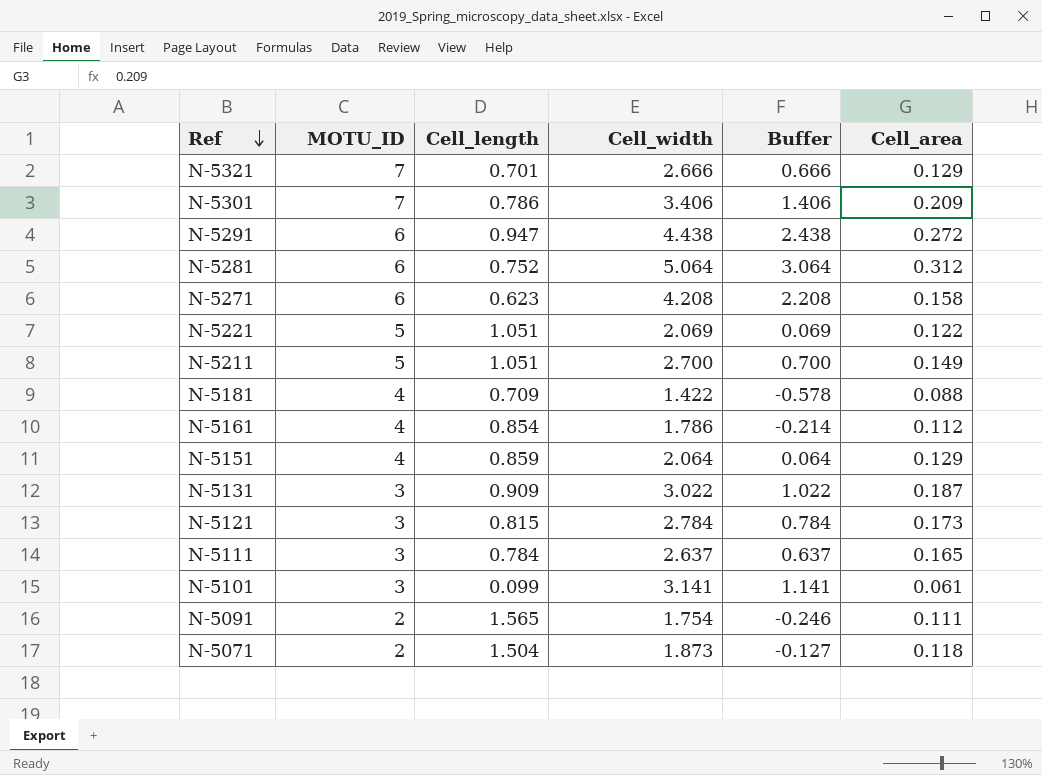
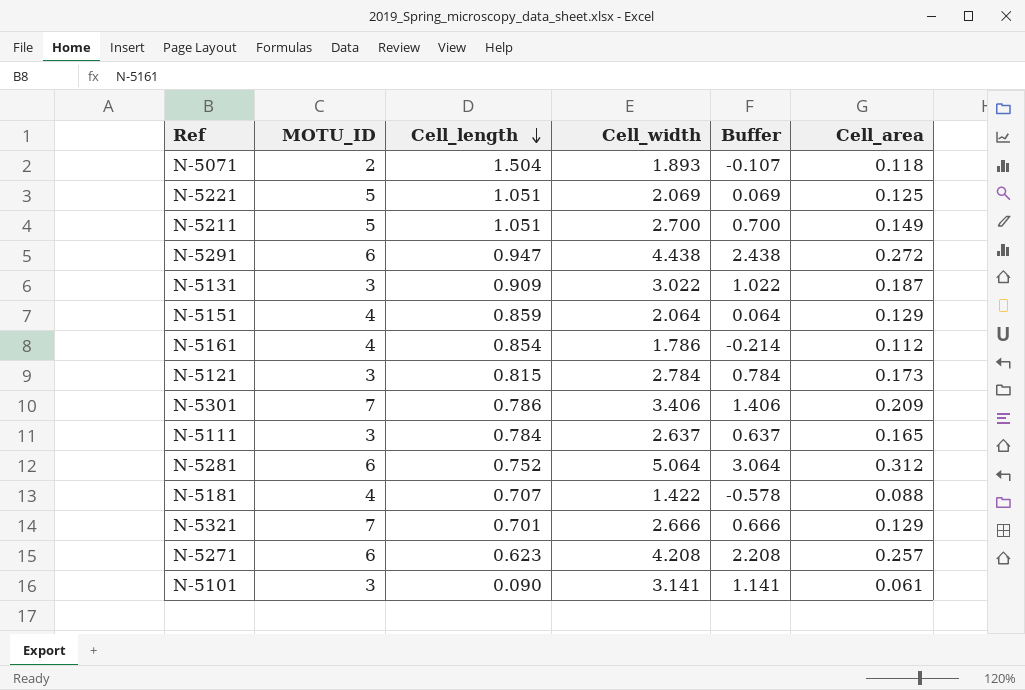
row order: Ref descending -> Cell_length descending
row N-5091: 2 | 1.565 | 1.754 | -0.246 | 0.111 -> none
N-5071 | Cell_width: 1.873 -> 1.893
N-5071 | Buffer: -0.127 -> -0.107
N-5221 | Cell_area: 0.122 -> 0.125
N-5181 | Cell_length: 0.709 -> 0.707
N-5271 | Cell_area: 0.158 -> 0.257
N-5101 | Cell_length: 0.099 -> 0.090

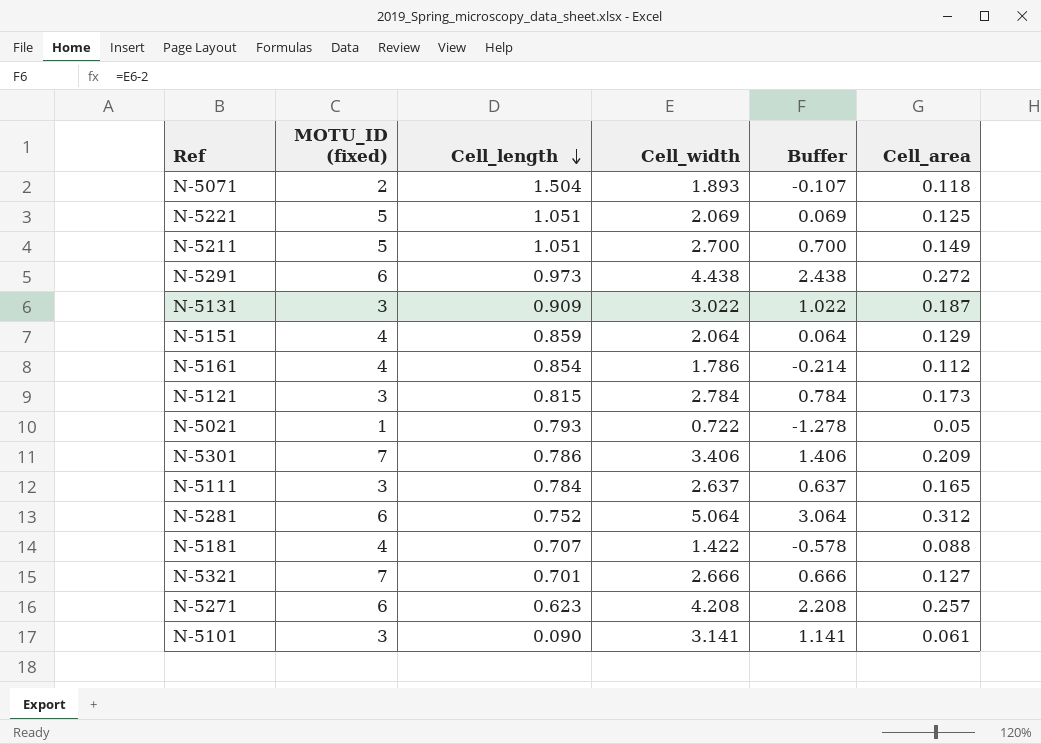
column name: MOTU_ID -> MOTU_ID (fixed)
N-5291 | Cell_length: 0.947 -> 0.973
row N-5021: none -> 1 | 0.793 | 0.722 | -1.278 | 0.05
N-5321 | Cell_area: 0.129 -> 0.127

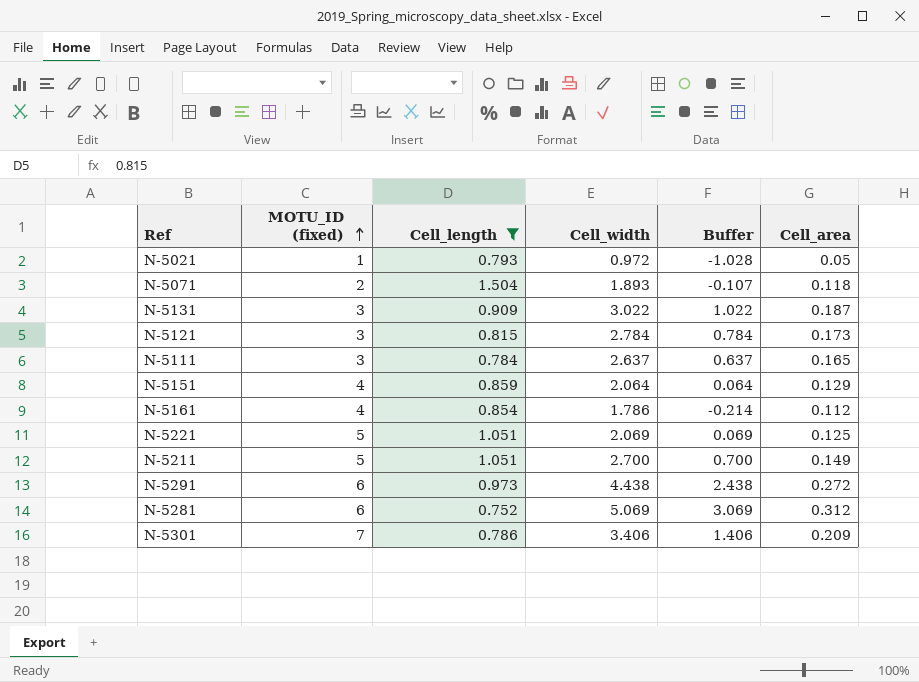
filter: none -> Cell_length >= 0.752
row order: Cell_length descending -> MOTU_ID (fixed) ascending
N-5021 | Cell_width: 0.722 -> 0.972
N-5021 | Buffer: -1.278 -> -1.028
N-5281 | Cell_width: 5.064 -> 5.069
N-5281 | Buffer: 3.064 -> 3.069

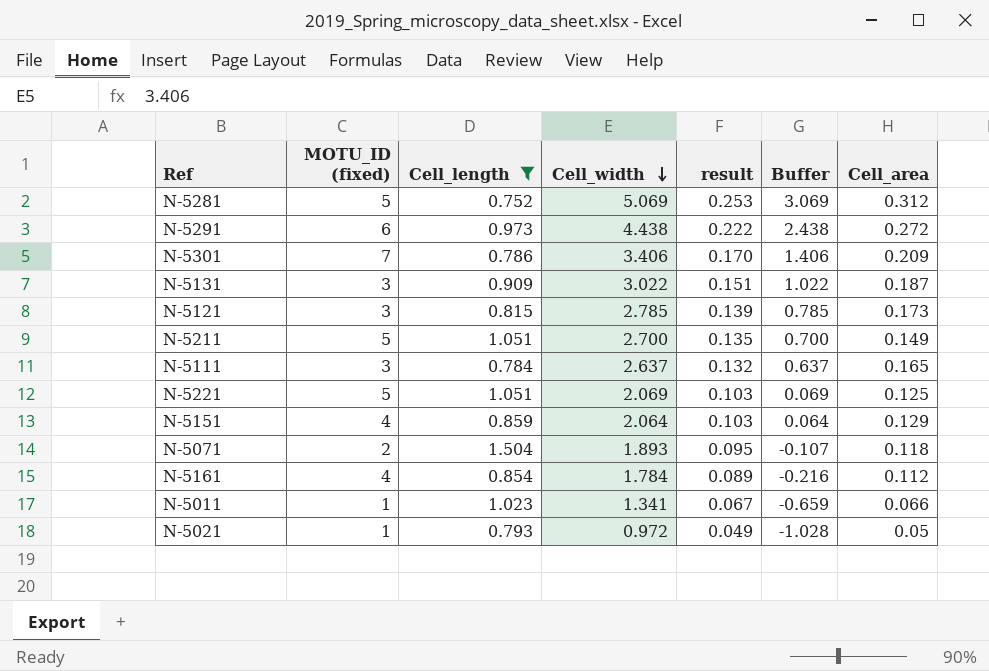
row order: MOTU_ID (fixed) ascending -> Cell_width descending
column result | formula: none -> [Cell_width] * 0.05
N-5281 | MOTU_ID (fixed): 6 -> 5
N-5121 | Cell_width: 2.784 -> 2.785
N-5121 | Buffer: 0.784 -> 0.785
N-5161 | Cell_width: 1.786 -> 1.784
N-5161 | Buffer: -0.214 -> -0.216
row N-5011: none -> 1 | 1.023 | 1.341 | 0.067 | -0.659 | 0.066

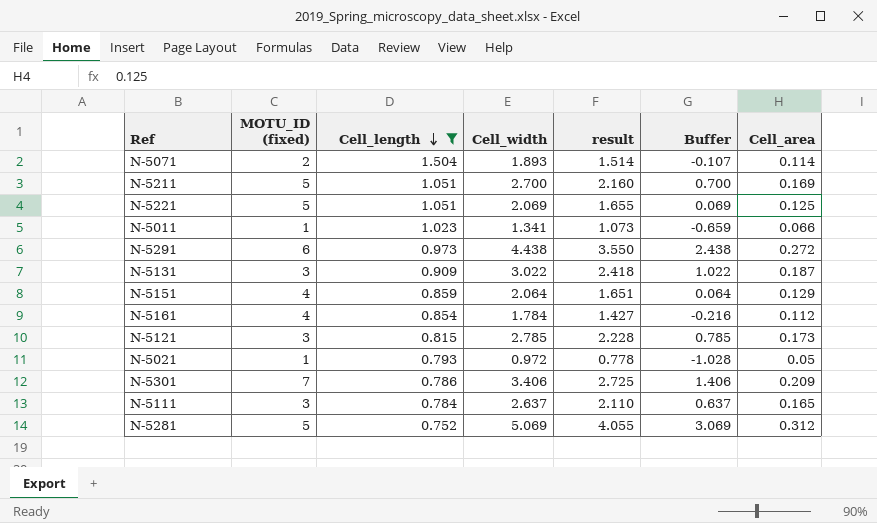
row order: Cell_width descending -> Cell_length descending
column result | formula: [Cell_width] * 0.05 -> [Cell_width] * 0.8
N-5071 | Cell_area: 0.118 -> 0.114
N-5211 | Cell_area: 0.149 -> 0.169

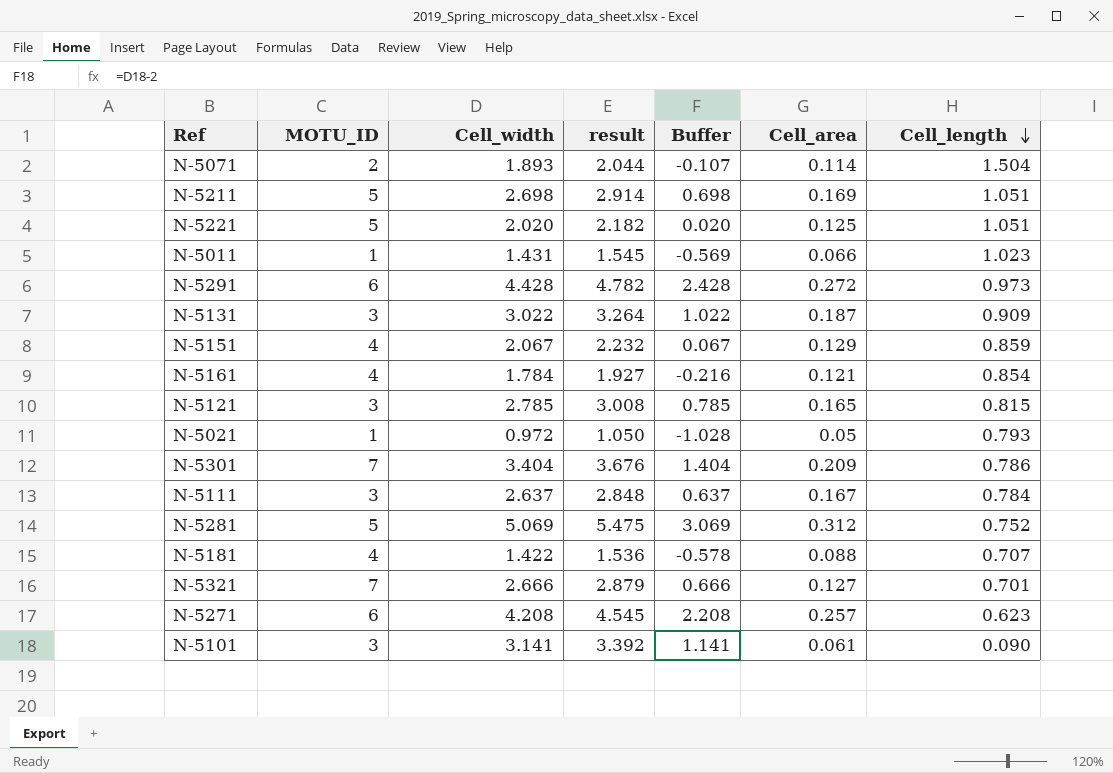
filter: Cell_length >= 0.752 -> none
column name: MOTU_ID (fixed) -> MOTU_ID
column result | formula: [Cell_width] * 0.8 -> [Cell_width] * 1.08
column Cell_length | position: 3 -> 7
N-5211 | Cell_width: 2.700 -> 2.698
N-5211 | Buffer: 0.700 -> 0.698
N-5221 | Cell_width: 2.069 -> 2.020
N-5221 | Buffer: 0.069 -> 0.020
N-5011 | Cell_width: 1.341 -> 1.431
N-5011 | Buffer: -0.659 -> -0.569
N-5291 | Cell_width: 4.438 -> 4.428
N-5291 | Buffer: 2.438 -> 2.428
N-5151 | Cell_width: 2.064 -> 2.067
N-5151 | Buffer: 0.064 -> 0.067
N-5161 | Cell_area: 0.112 -> 0.121
N-5121 | Cell_area: 0.173 -> 0.165
N-5301 | Cell_width: 3.406 -> 3.404
N-5301 | Buffer: 1.406 -> 1.404
N-5111 | Cell_area: 0.165 -> 0.167

